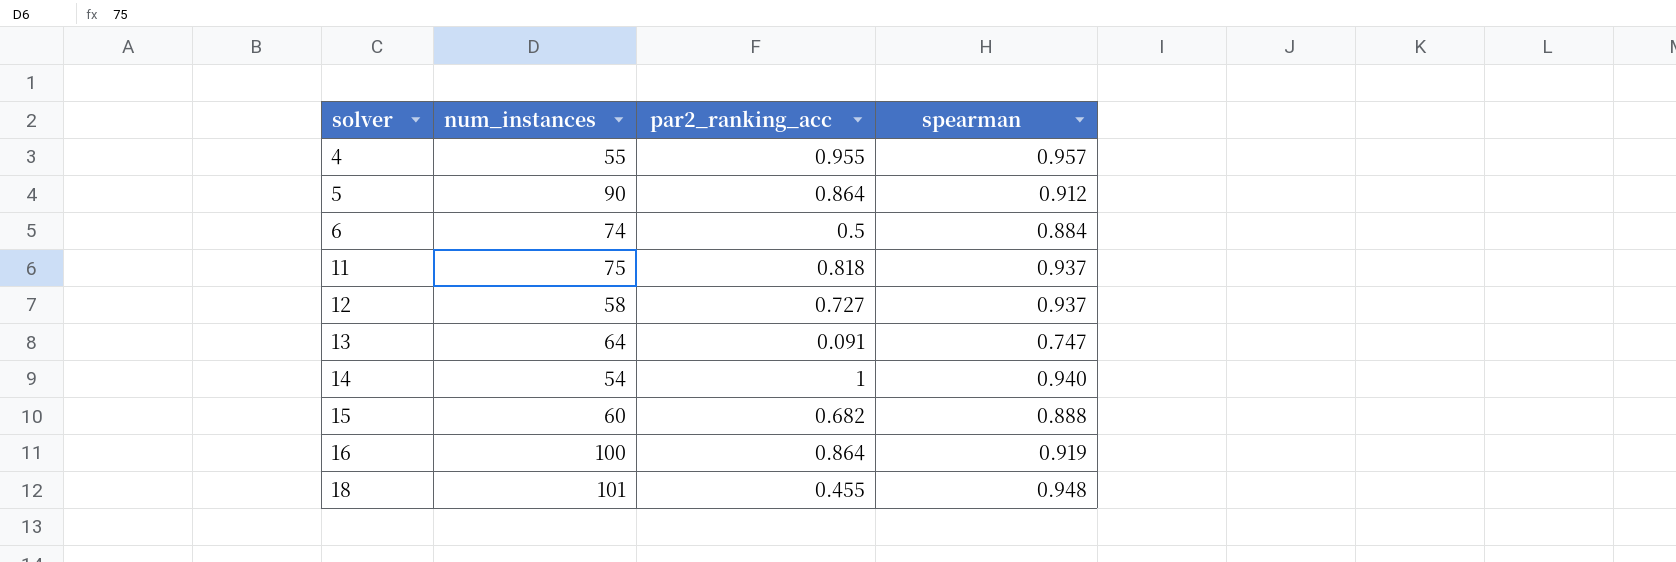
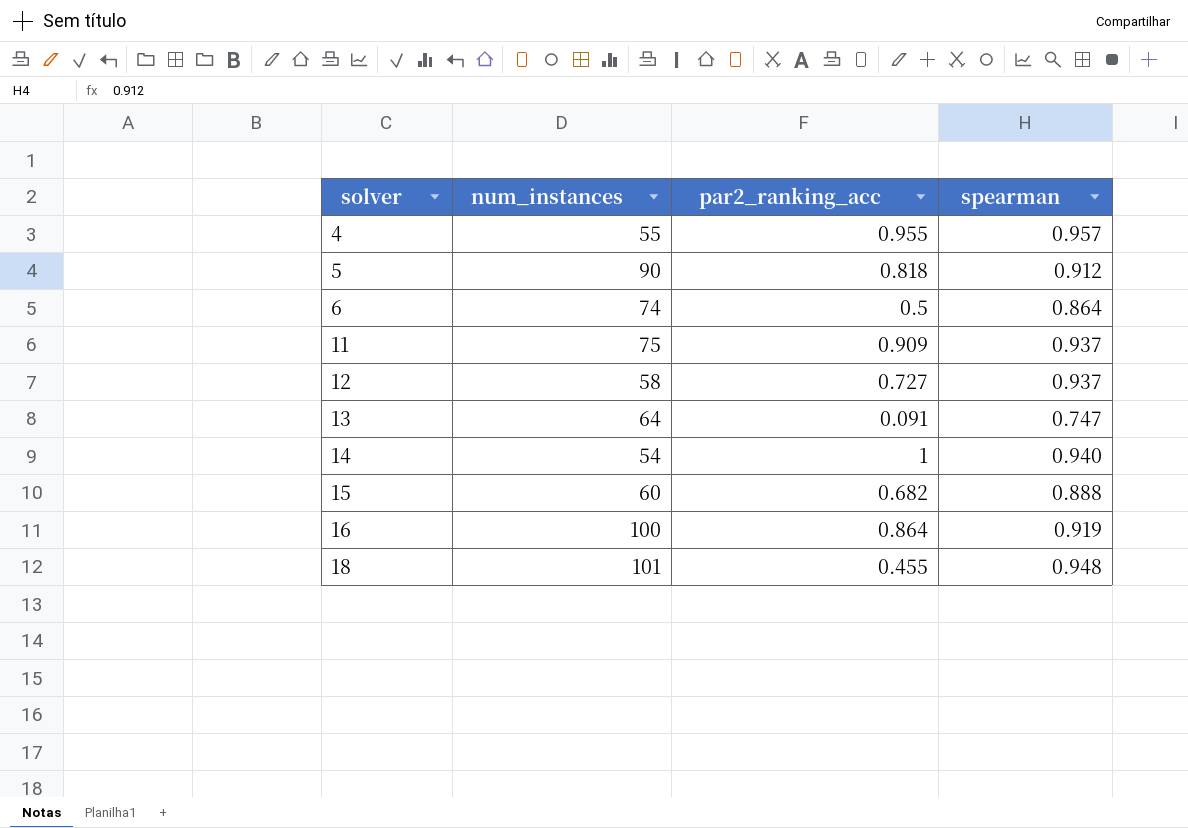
5 | par2_ranking_acc: 0.864 -> 0.818
6 | spearman: 0.884 -> 0.864
11 | par2_ranking_acc: 0.818 -> 0.909

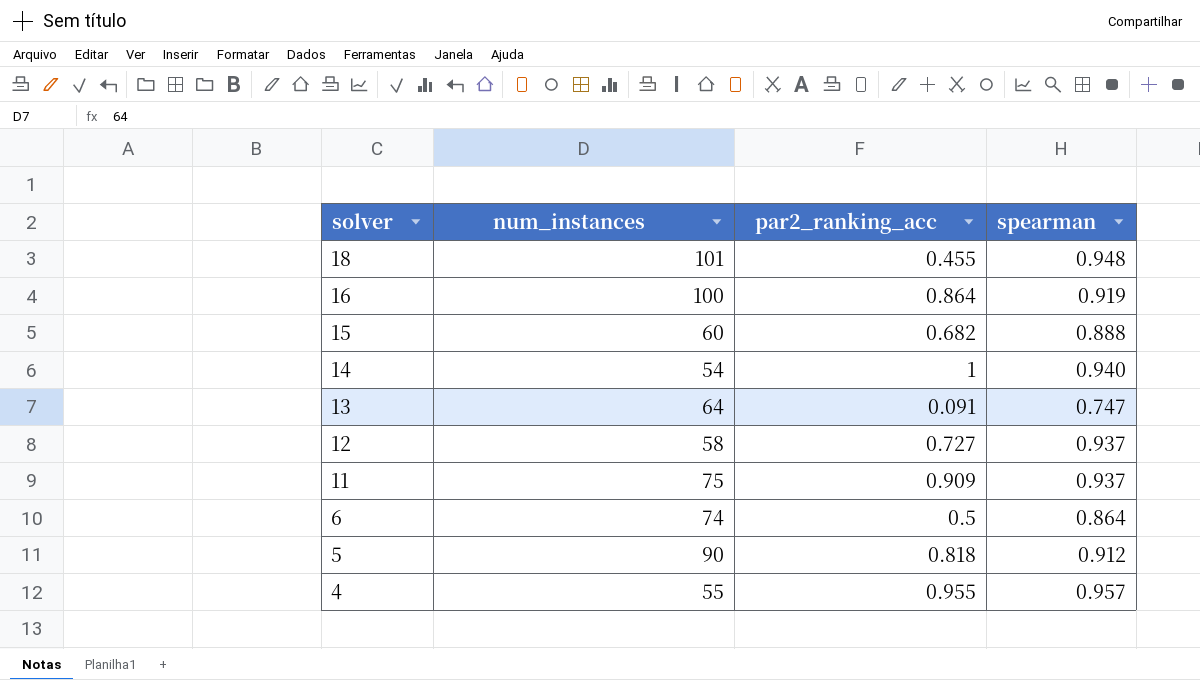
row order: solver ascending -> solver descending

